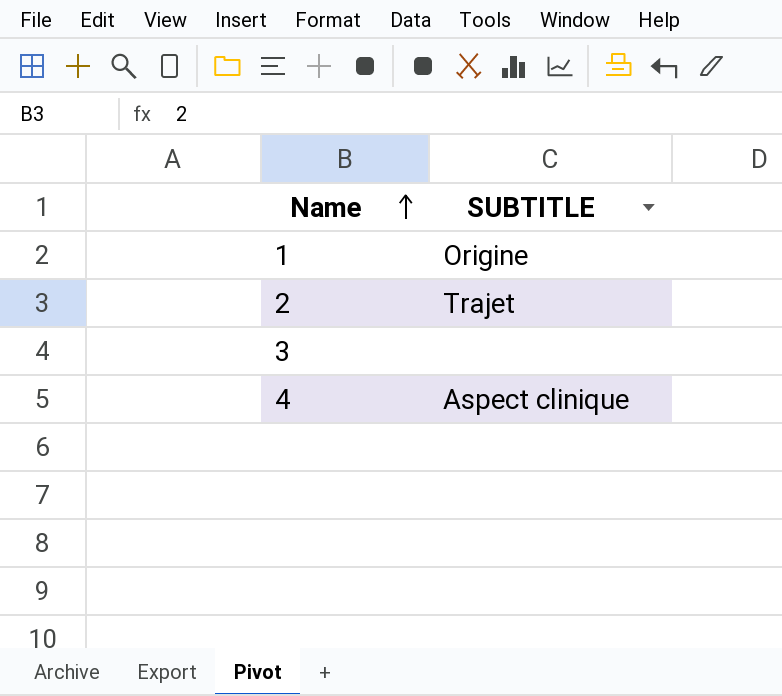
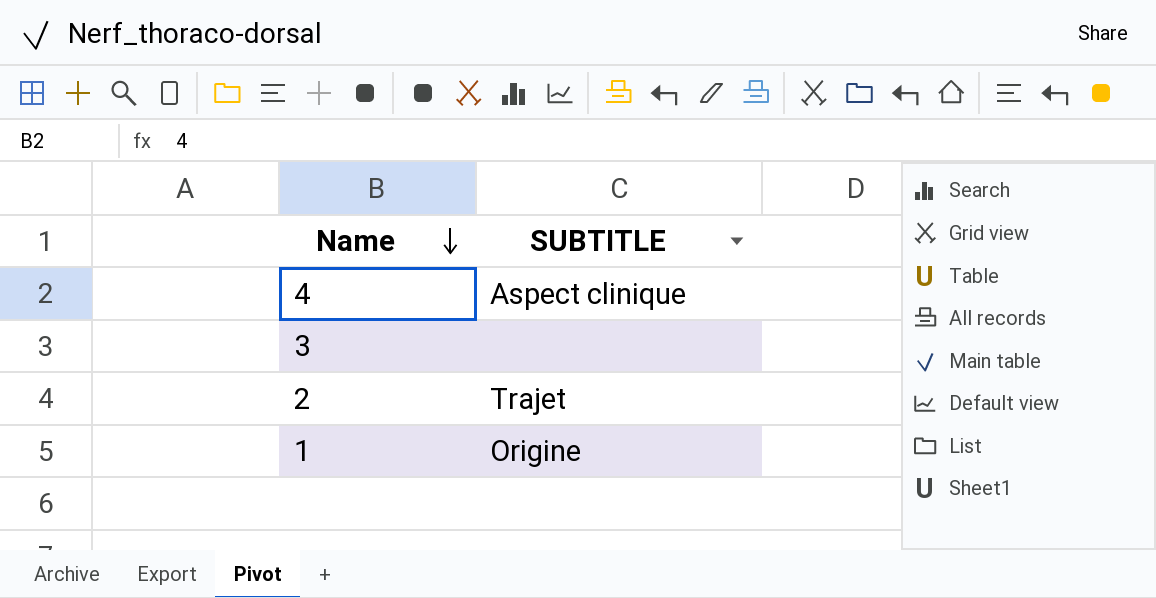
row order: Name ascending -> Name descending

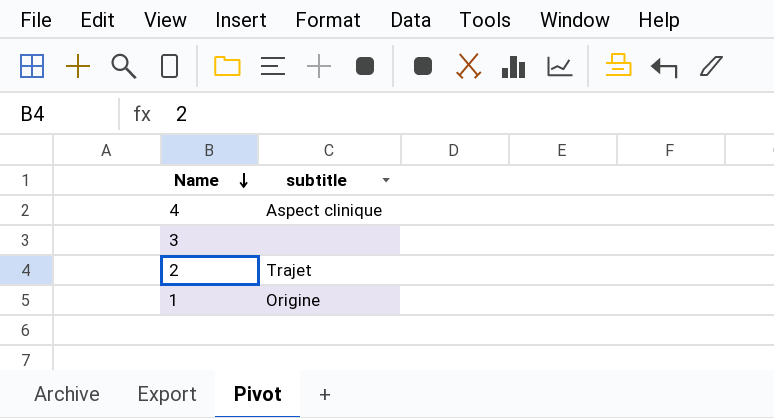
column name: SUBTITLE -> subtitle

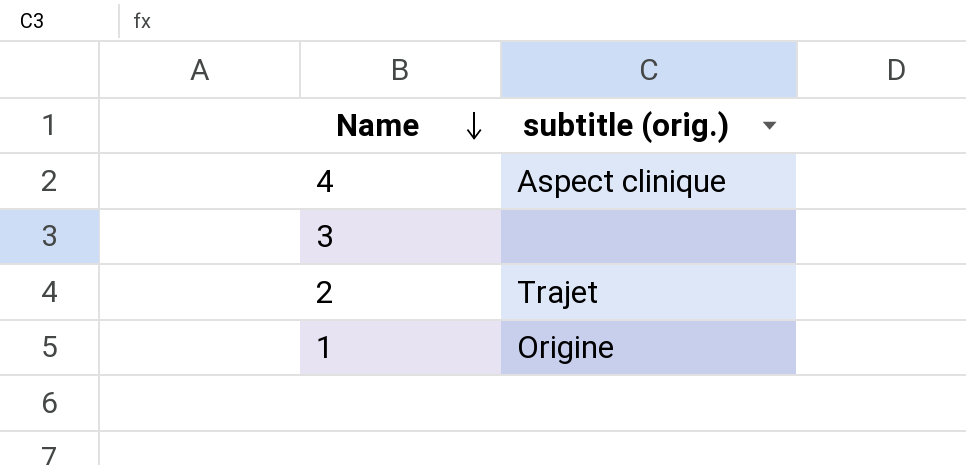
column name: subtitle -> subtitle (orig.)

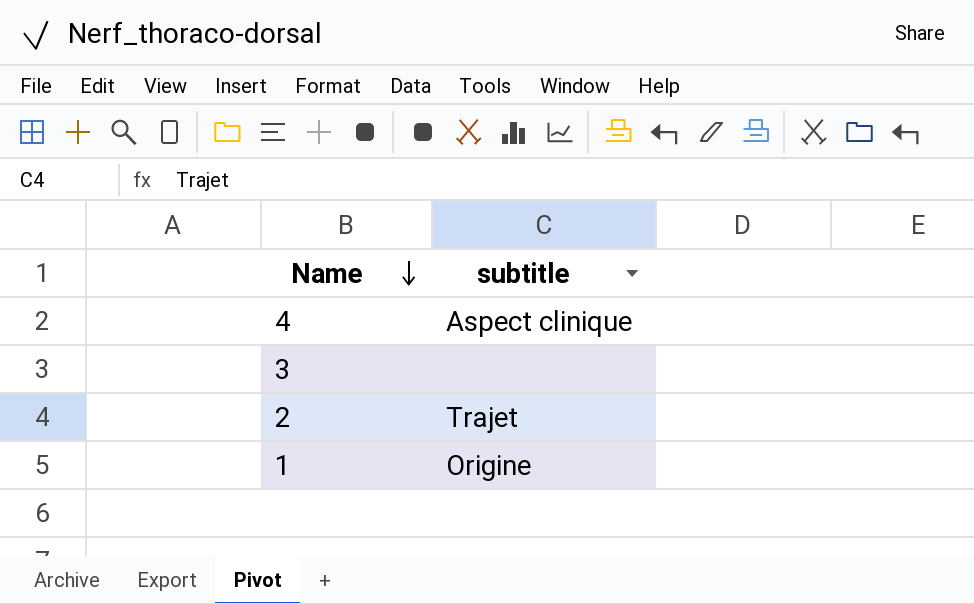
column name: subtitle (orig.) -> subtitle

